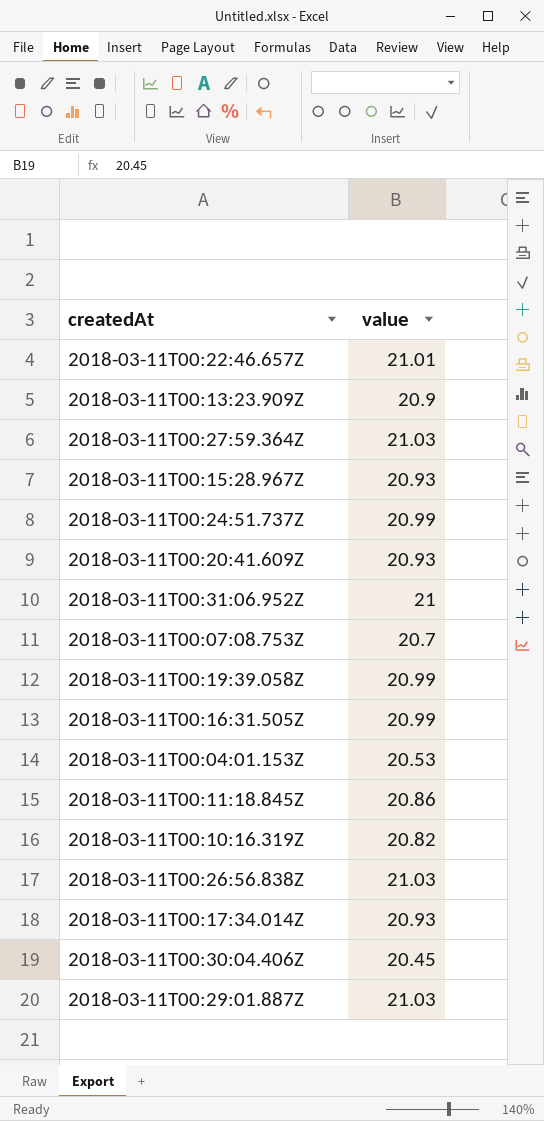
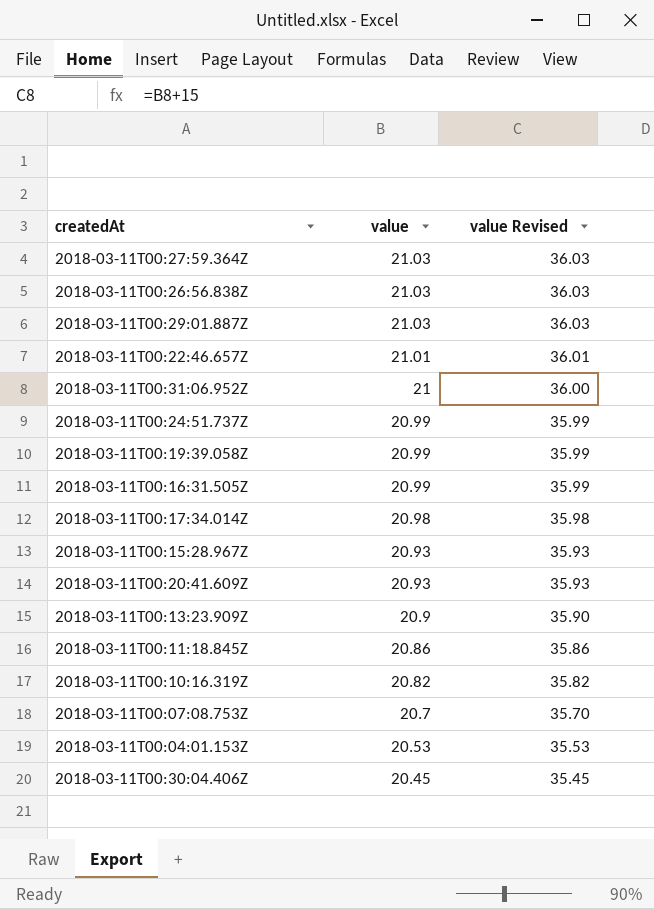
row order: none -> value descending
column value Revised | formula: none -> [value] + 15
2018-03-11T00:17:34.014Z | value: 20.93 -> 20.98

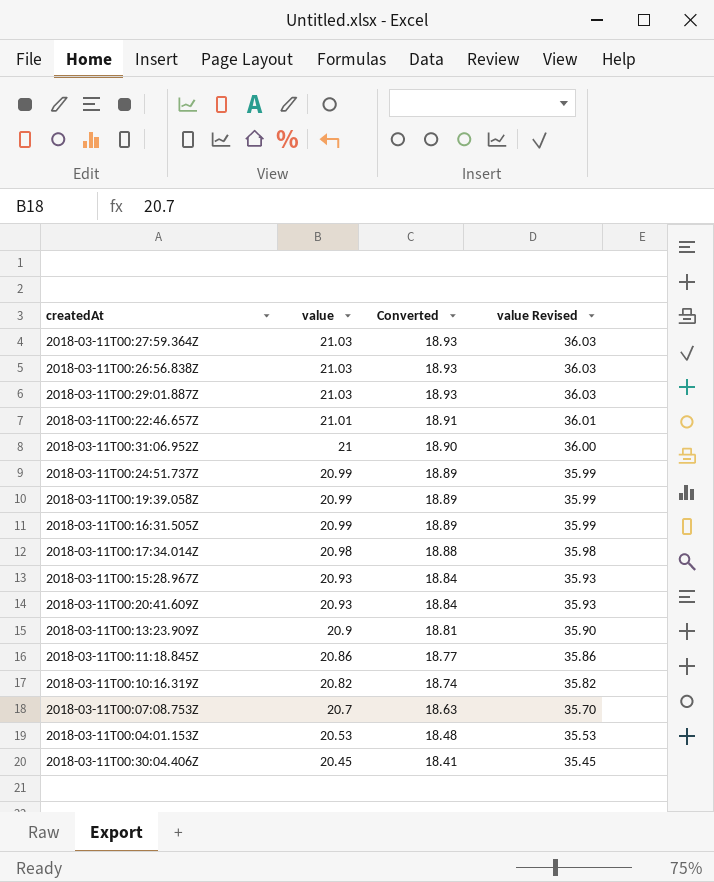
column Converted | formula: none -> [value] * 0.9

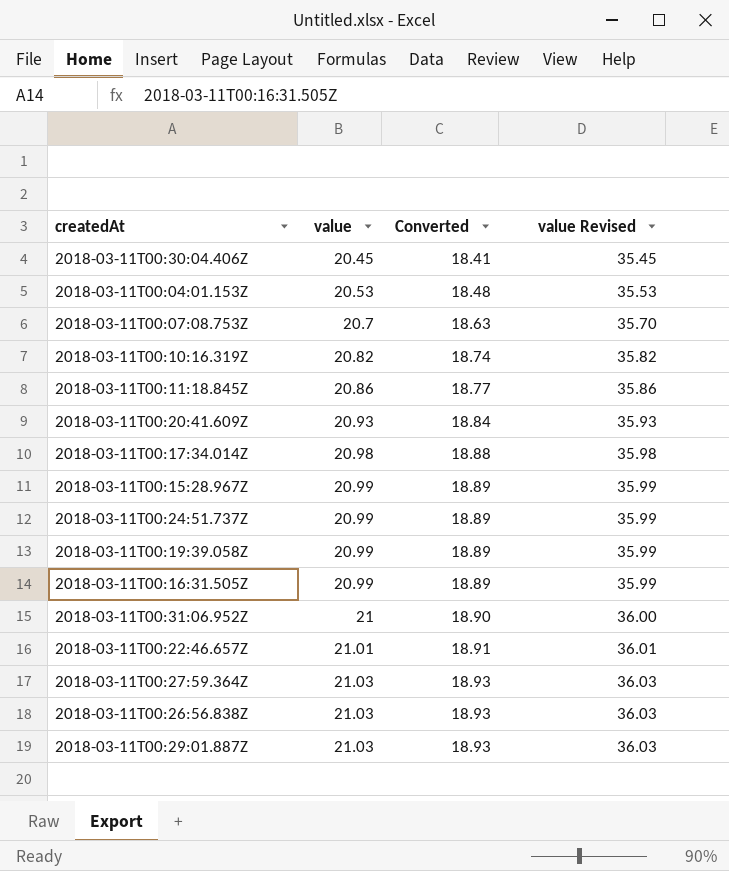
row order: value descending -> value ascending
row 2018-03-11T00:13:23.909Z: 20.9 | 18.81 | 35.90 -> none
2018-03-11T00:15:28.967Z | value: 20.93 -> 20.99
2018-03-11T00:15:28.967Z | Converted: 18.84 -> 18.89
2018-03-11T00:15:28.967Z | value Revised: 35.93 -> 35.99

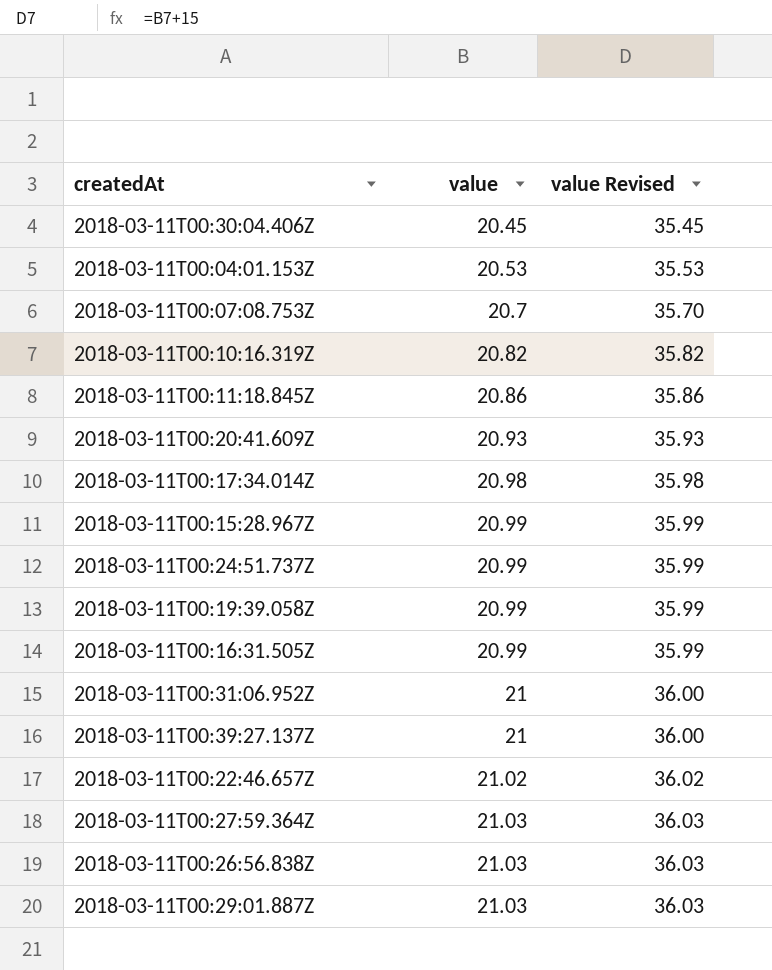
column Converted | formula: [value] * 0.9 -> none
row 2018-03-11T00:39:27.137Z: none -> 21 | 36.00
2018-03-11T00:22:46.657Z | value: 21.01 -> 21.02
2018-03-11T00:22:46.657Z | value Revised: 36.01 -> 36.02

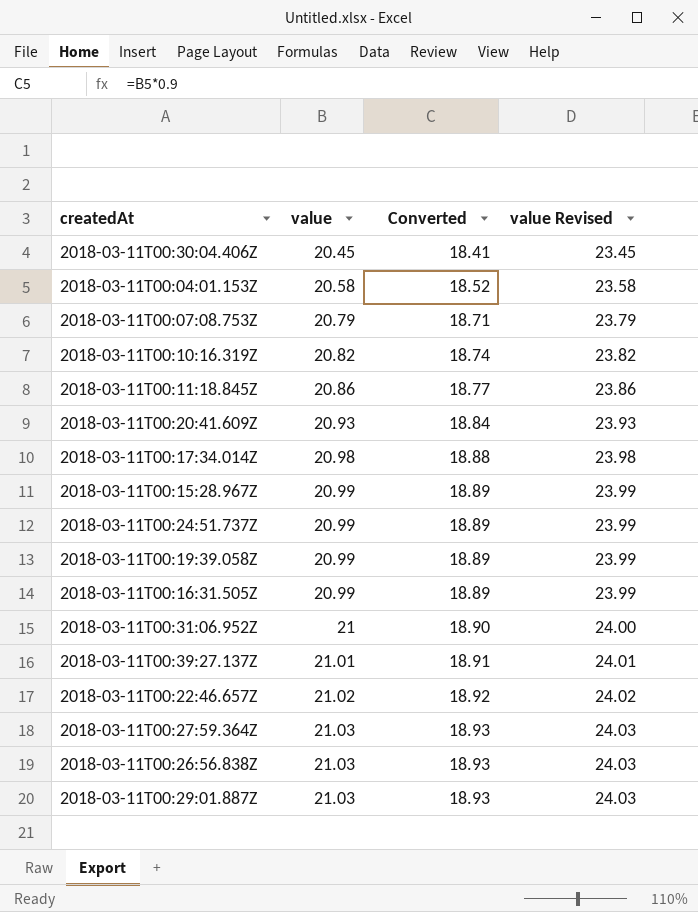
column Converted | formula: none -> [value] * 0.9
column value Revised | formula: [value] + 15 -> [value] + 3
2018-03-11T00:04:01.153Z | value: 20.53 -> 20.58
2018-03-11T00:07:08.753Z | value: 20.7 -> 20.79
2018-03-11T00:39:27.137Z | value: 21 -> 21.01

